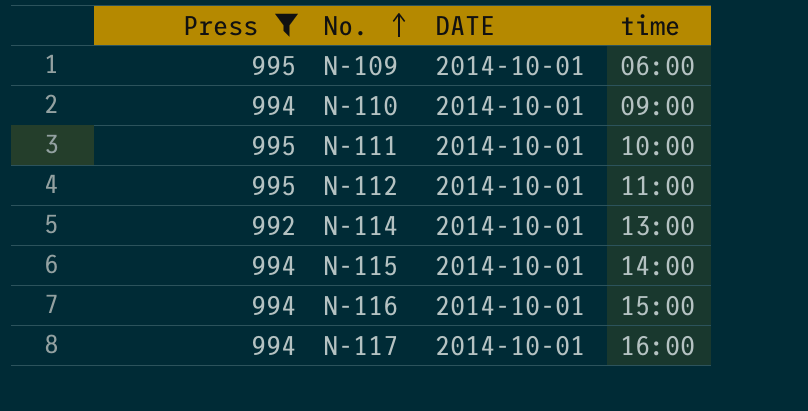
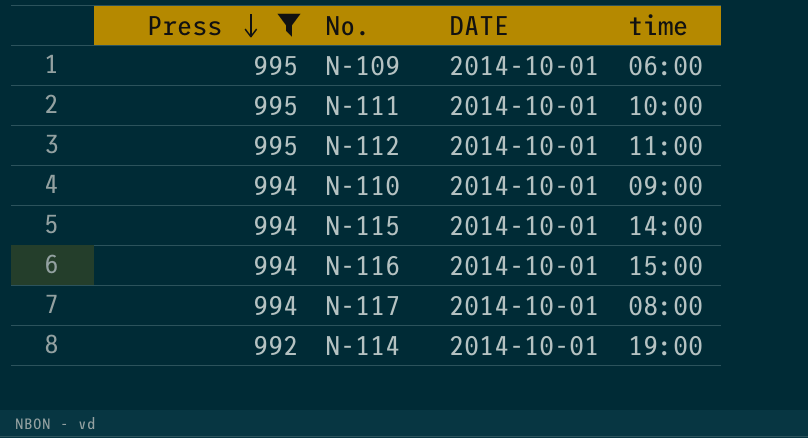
row order: No. ascending -> Press descending
N-117 | time: 16:00 -> 08:00
N-114 | time: 13:00 -> 19:00

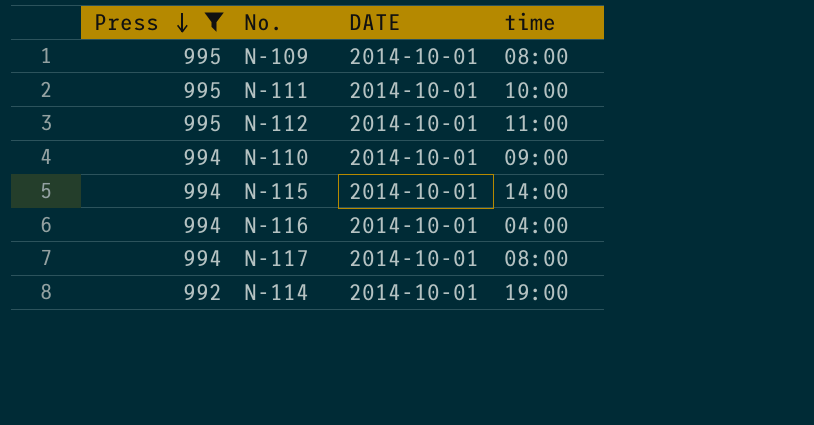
N-109 | time: 06:00 -> 08:00
N-116 | time: 15:00 -> 04:00

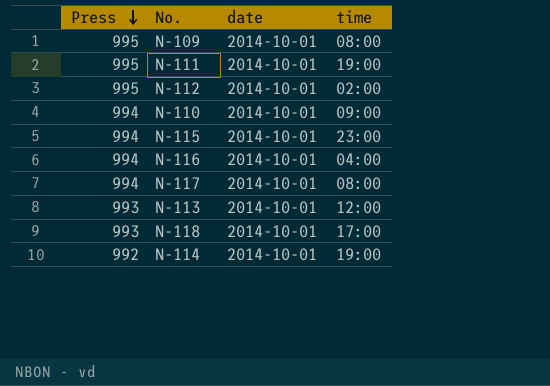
filter: Press != 993 -> none
column name: DATE -> date
N-111 | time: 10:00 -> 19:00
N-112 | time: 11:00 -> 02:00
N-115 | time: 14:00 -> 23:00

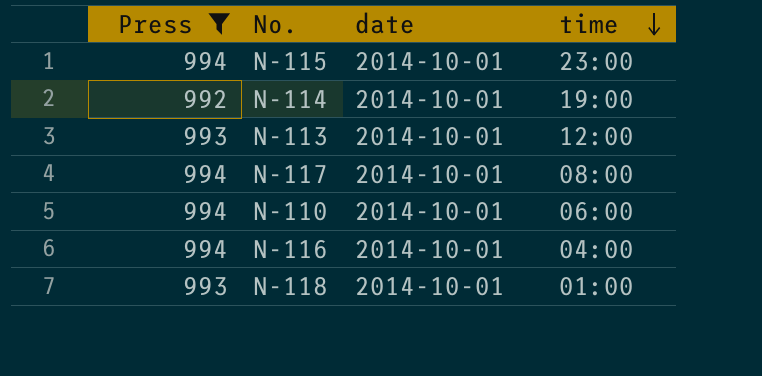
filter: none -> Press != 995
row order: Press descending -> time descending
N-110 | time: 09:00 -> 06:00
N-118 | time: 17:00 -> 01:00

